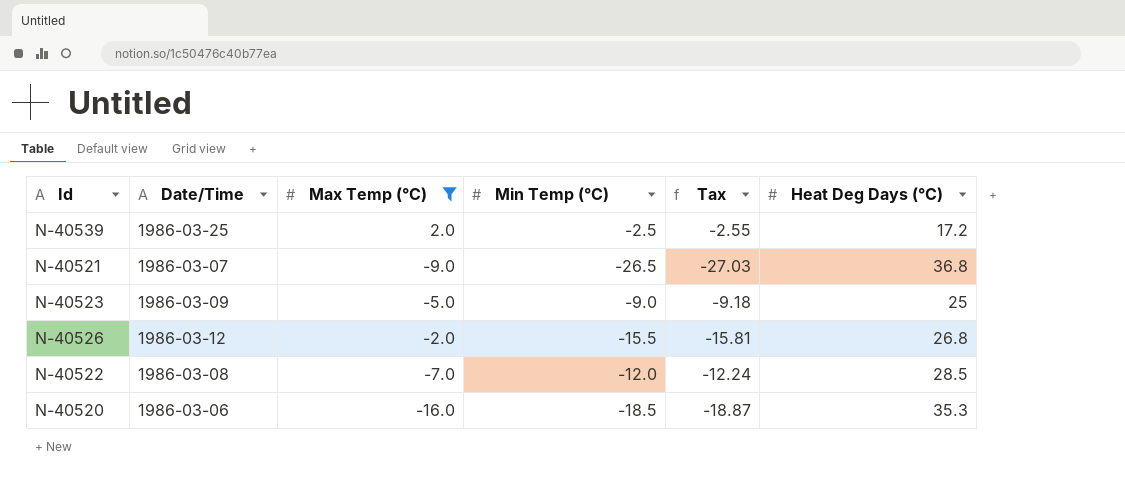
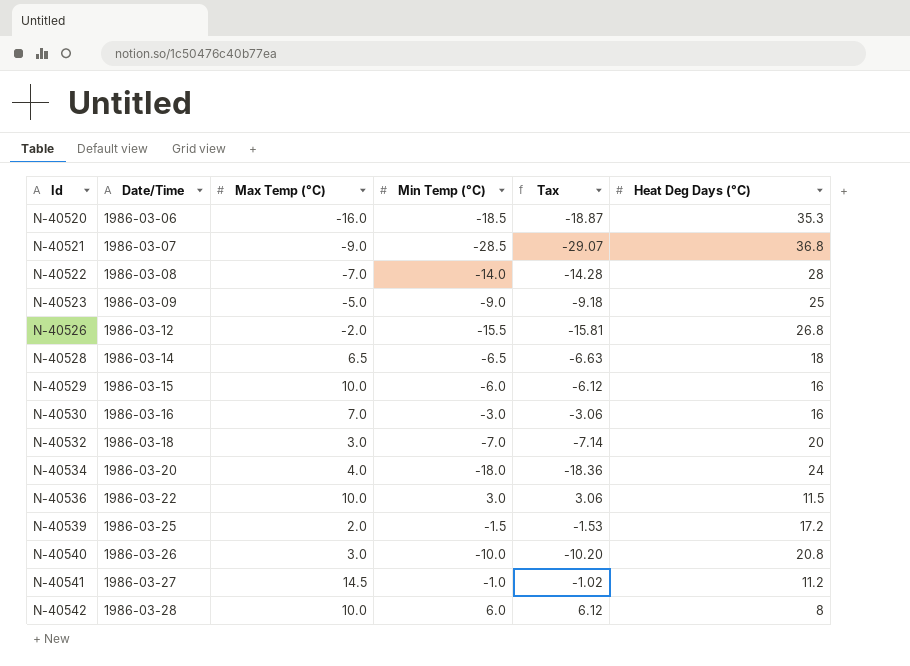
filter: Max Temp (°C) <= 2.0 -> none
row order: none -> Id ascending
N-40521 | Min Temp (°C): -26.5 -> -28.5
N-40521 | Tax: -27.03 -> -29.07
N-40522 | Min Temp (°C): -12.0 -> -14.0
N-40522 | Tax: -12.24 -> -14.28
N-40522 | Heat Deg Days (°C): 28.5 -> 28
N-40539 | Min Temp (°C): -2.5 -> -1.5
N-40539 | Tax: -2.55 -> -1.53

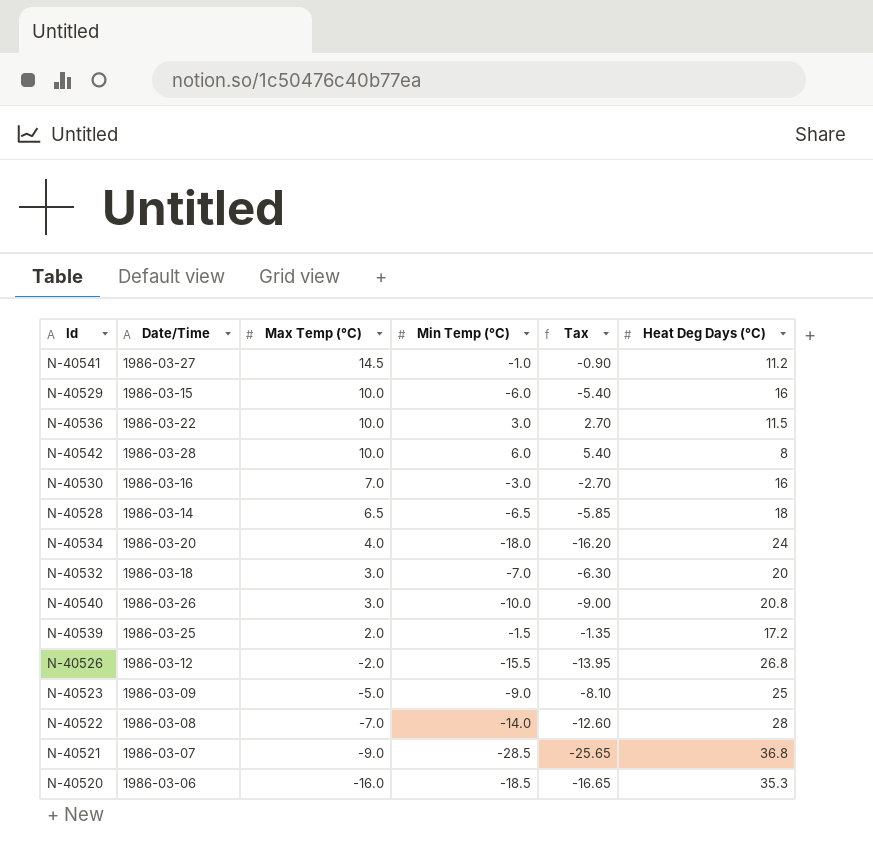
row order: Id ascending -> Max Temp (°C) descending
column Tax | formula: [Min Temp (°C)] * 1.02 -> [Min Temp (°C)] * 0.9

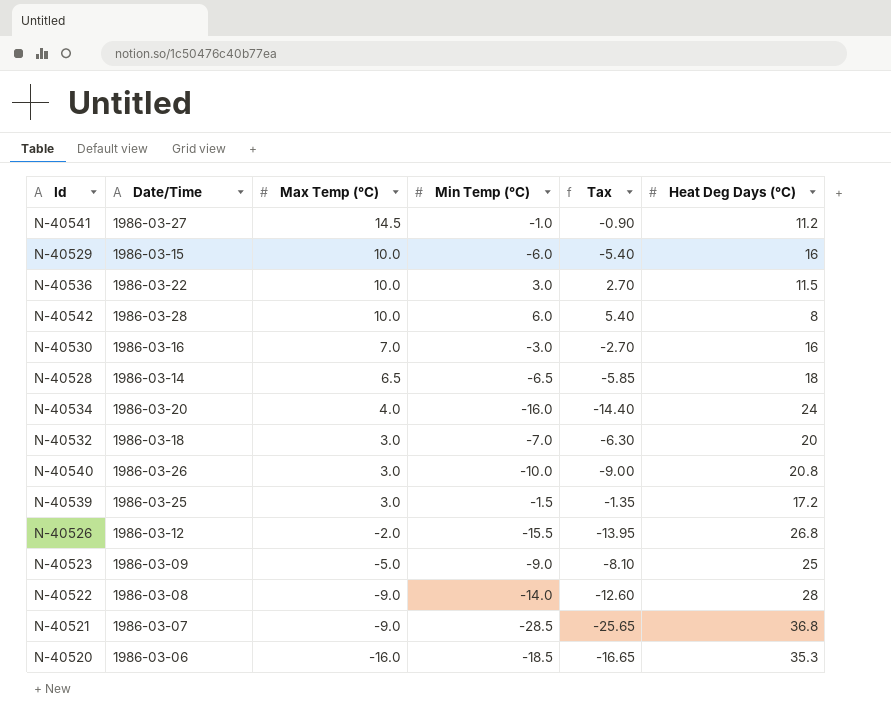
N-40534 | Min Temp (°C): -18.0 -> -16.0
N-40534 | Tax: -16.20 -> -14.40
N-40539 | Max Temp (°C): 2.0 -> 3.0
N-40522 | Max Temp (°C): -7.0 -> -9.0

